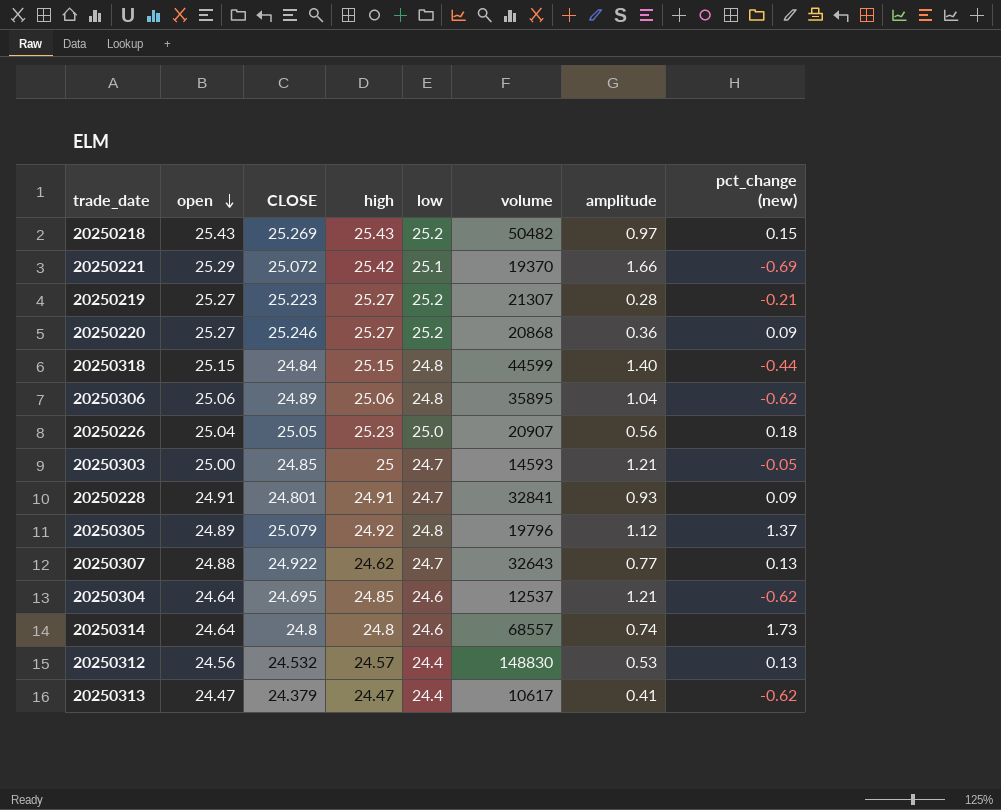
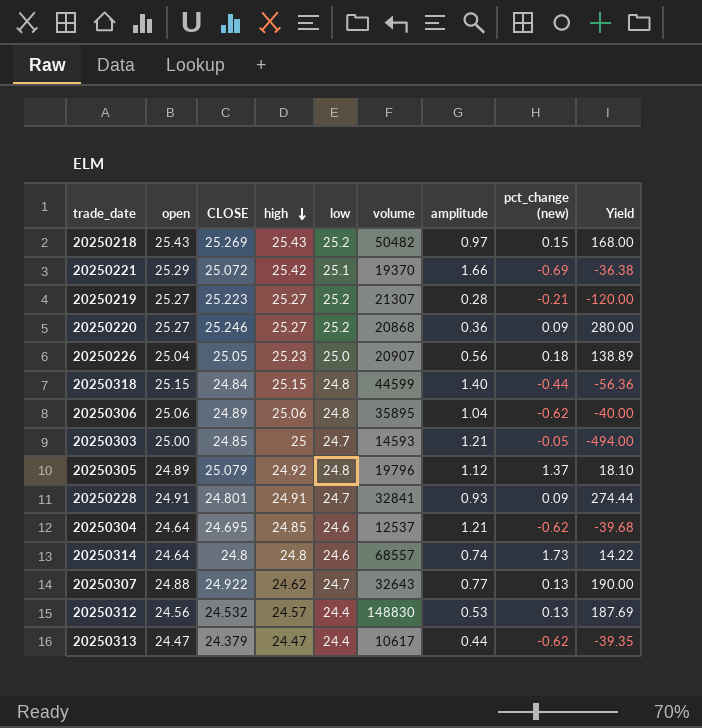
row order: open descending -> high descending
column Yield | formula: none -> [low] / [pct_change (new)]
20250313 | amplitude: 0.41 -> 0.44

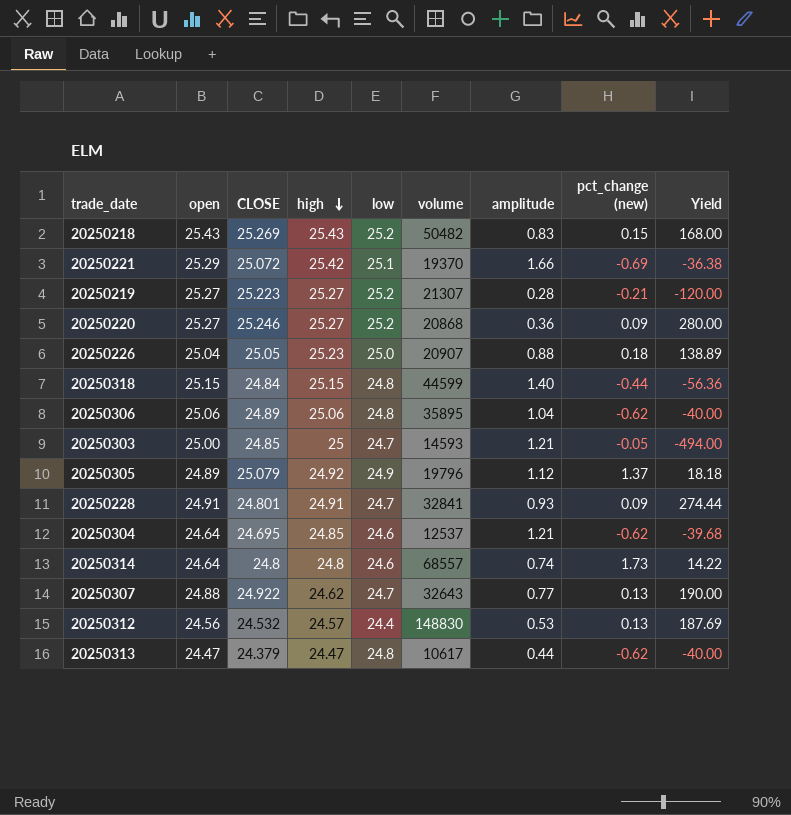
20250218 | amplitude: 0.97 -> 0.83
20250226 | amplitude: 0.56 -> 0.88
20250305 | low: 24.8 -> 24.9
20250305 | Yield: 18.10 -> 18.18
20250313 | low: 24.4 -> 24.8
20250313 | Yield: -39.35 -> -40.00

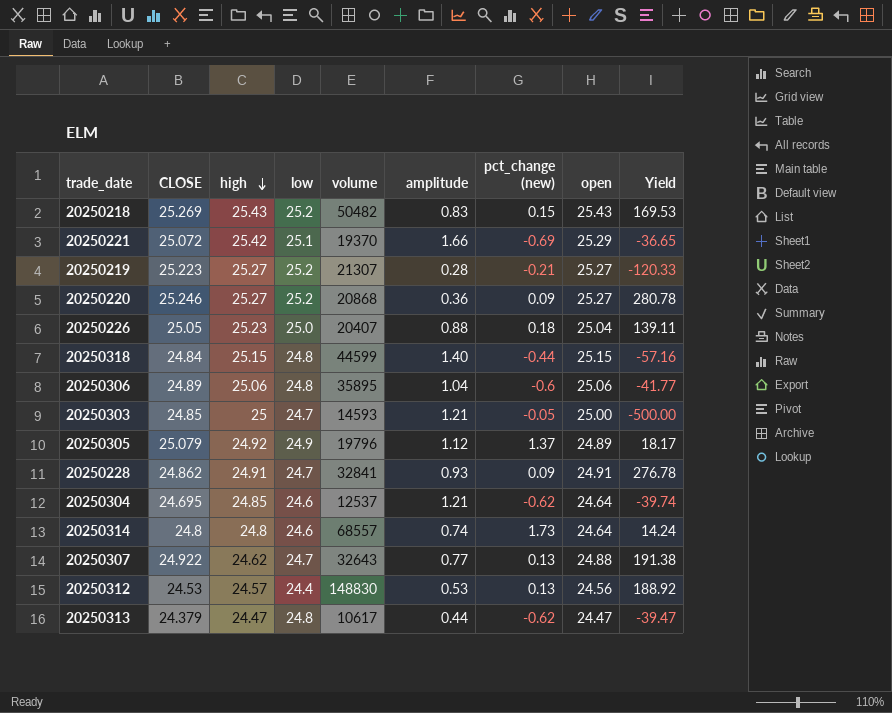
column open | position: 2 -> 8
column Yield | formula: [low] / [pct_change (new)] -> [open] / [pct_change (new)]
20250226 | volume: 20907 -> 20407
20250306 | pct_change (new): -0.62 -> -0.6
20250228 | CLOSE: 24.801 -> 24.862
20250312 | CLOSE: 24.532 -> 24.53

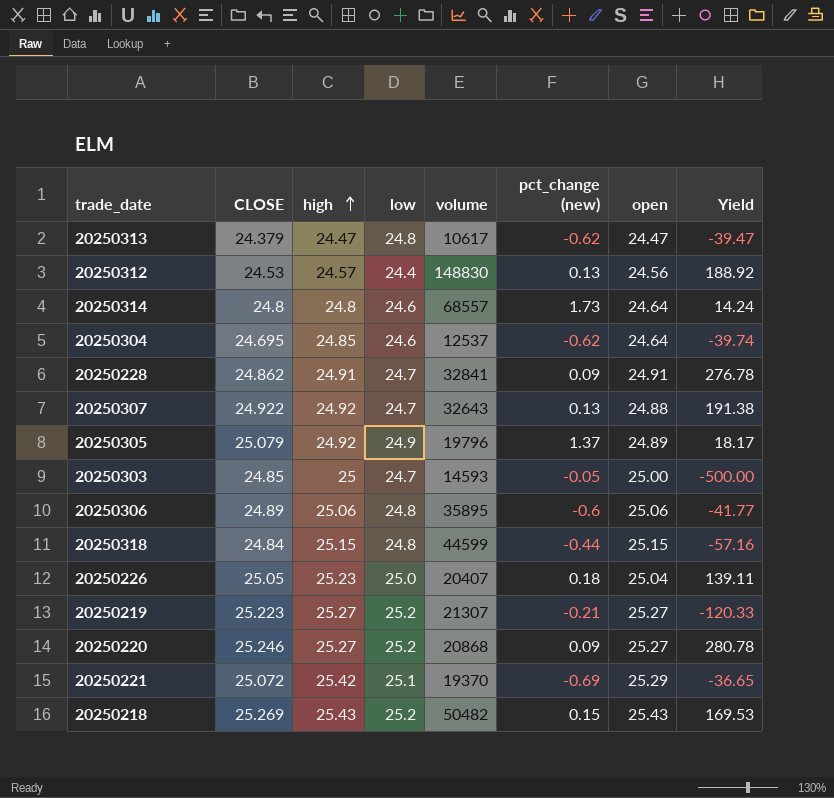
row order: high descending -> high ascending
column amplitude | position: 6 -> none
20250307 | high: 24.62 -> 24.92

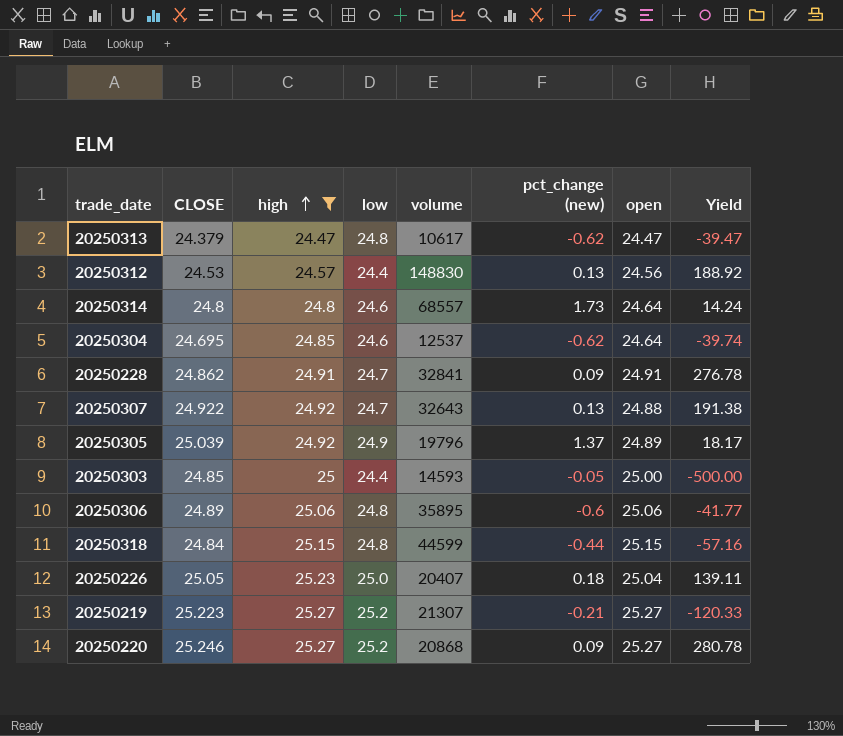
filter: none -> high <= 25.27
20250305 | CLOSE: 25.079 -> 25.039
20250303 | low: 24.7 -> 24.4

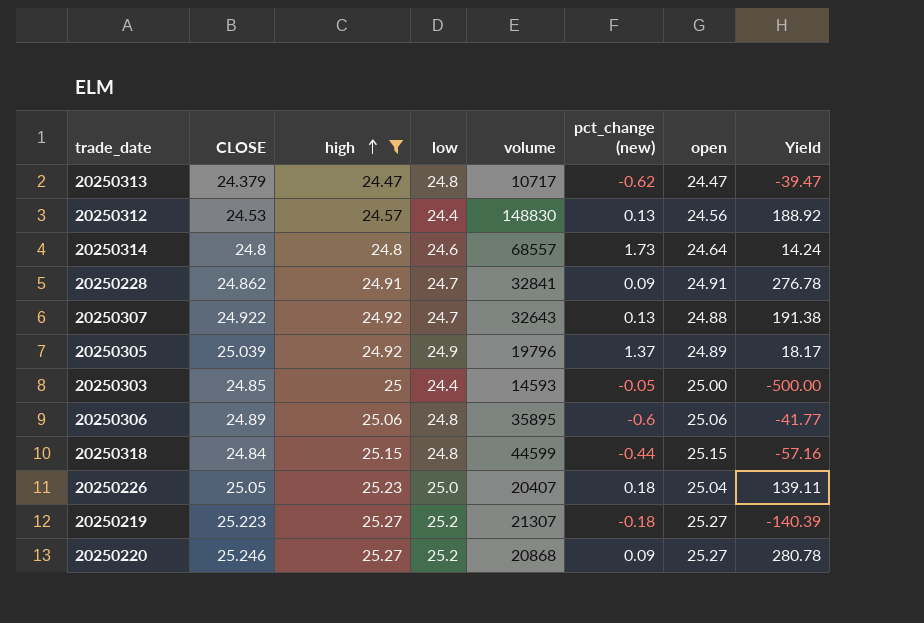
row 20250304: 24.695 | 24.85 | 24.6 | 12537 | -0.62 | 24.64 | -39.74 -> none
20250313 | volume: 10617 -> 10717
20250219 | pct_change (new): -0.21 -> -0.18
20250219 | Yield: -120.33 -> -140.39

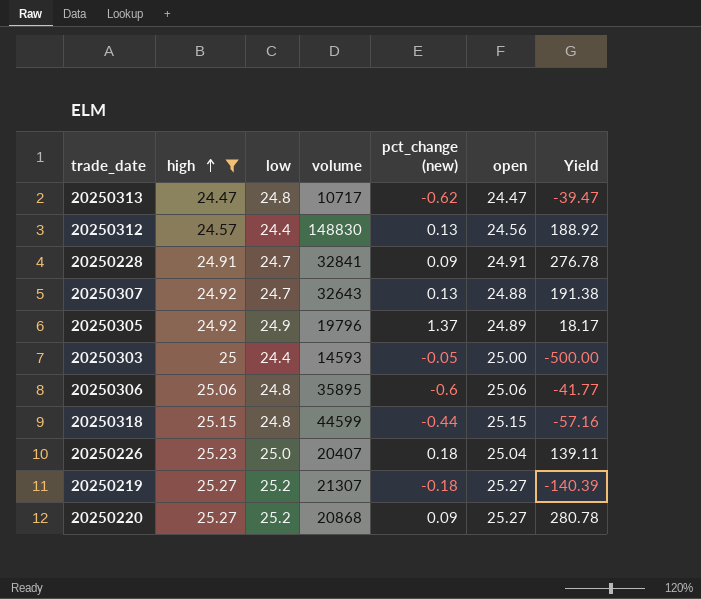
column CLOSE | position: 2 -> none
row 20250314: 24.8 | 24.8 | 24.6 | 68557 | 1.73 | 24.64 | 14.24 -> none

